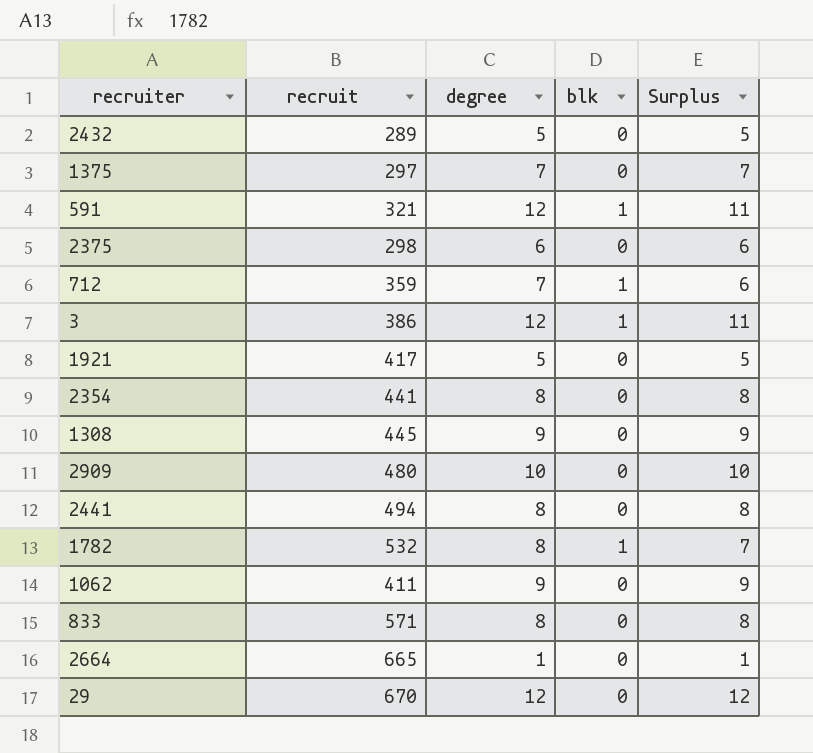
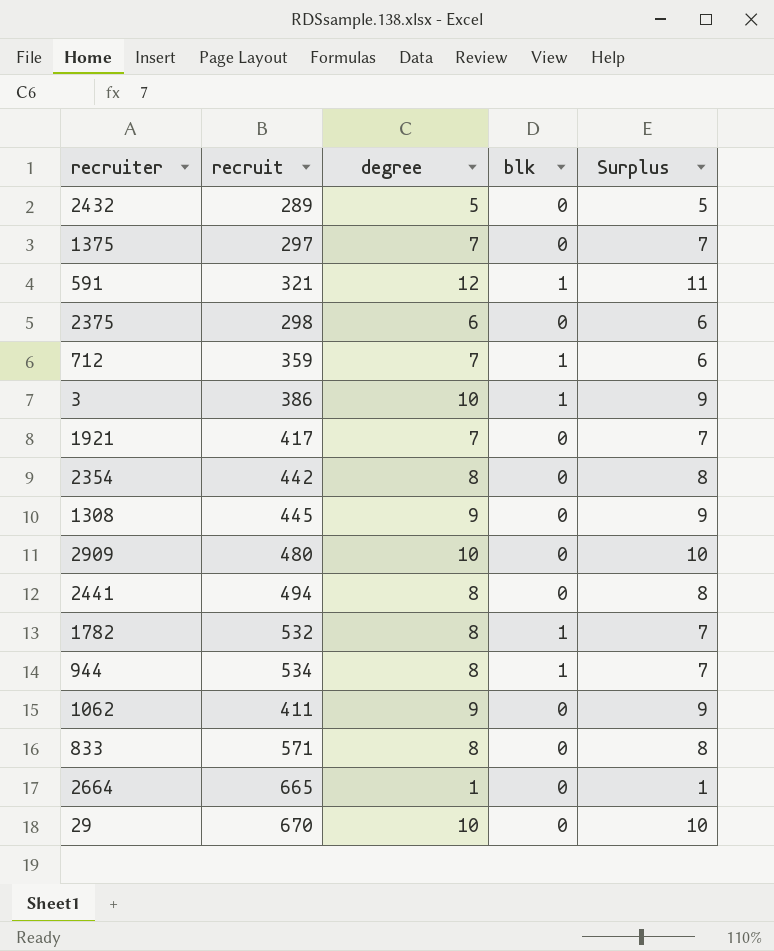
3 | degree: 12 -> 10
3 | Surplus: 11 -> 9
1921 | degree: 5 -> 7
1921 | Surplus: 5 -> 7
2354 | recruit: 441 -> 442
row 944: none -> 534 | 8 | 1 | 7
29 | degree: 12 -> 10
29 | Surplus: 12 -> 10

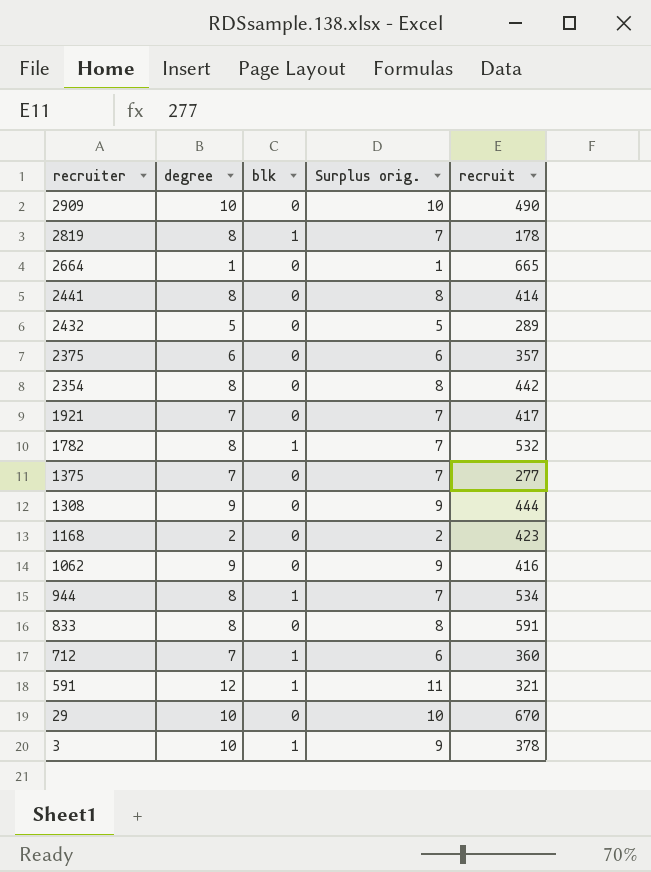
row order: none -> recruiter descending
column name: Surplus -> Surplus orig.
column recruit | position: 2 -> 5
2909 | recruit: 480 -> 490
row 2819: none -> 8 | 1 | 7 | 178
2441 | recruit: 494 -> 414
2375 | recruit: 298 -> 357
1375 | recruit: 297 -> 277
1308 | recruit: 445 -> 444
row 1168: none -> 2 | 0 | 2 | 423
1062 | recruit: 411 -> 416
833 | recruit: 571 -> 591
712 | recruit: 359 -> 360
3 | recruit: 386 -> 378

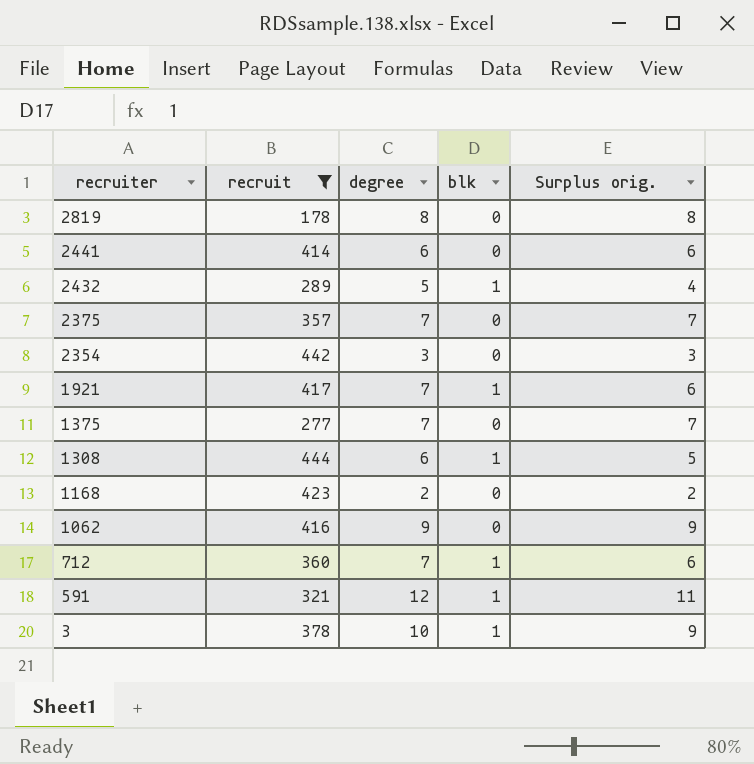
filter: none -> recruit <= 444
column recruit | position: 5 -> 2
2819 | blk: 1 -> 0
2819 | Surplus orig.: 7 -> 8
2441 | degree: 8 -> 6
2441 | Surplus orig.: 8 -> 6
2432 | blk: 0 -> 1
2432 | Surplus orig.: 5 -> 4
2375 | degree: 6 -> 7
2375 | Surplus orig.: 6 -> 7
2354 | degree: 8 -> 3
2354 | Surplus orig.: 8 -> 3
1921 | blk: 0 -> 1
1921 | Surplus orig.: 7 -> 6
1308 | degree: 9 -> 6
1308 | blk: 0 -> 1
1308 | Surplus orig.: 9 -> 5

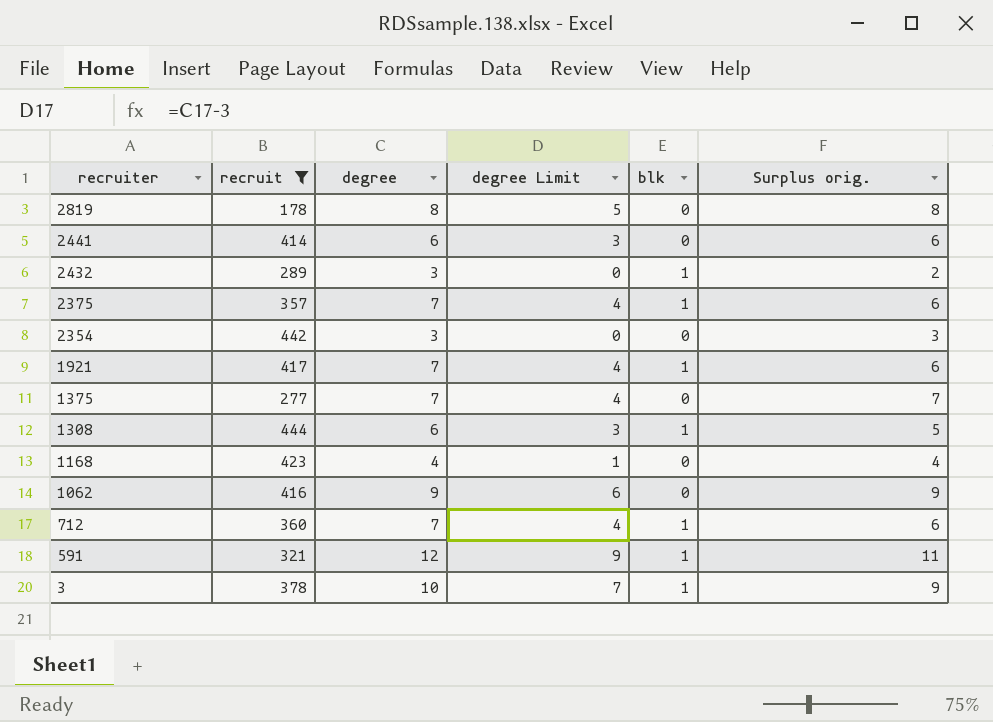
column degree Limit | formula: none -> [degree] - 3
2432 | degree: 5 -> 3
2432 | Surplus orig.: 4 -> 2
2375 | blk: 0 -> 1
2375 | Surplus orig.: 7 -> 6
1168 | degree: 2 -> 4
1168 | Surplus orig.: 2 -> 4

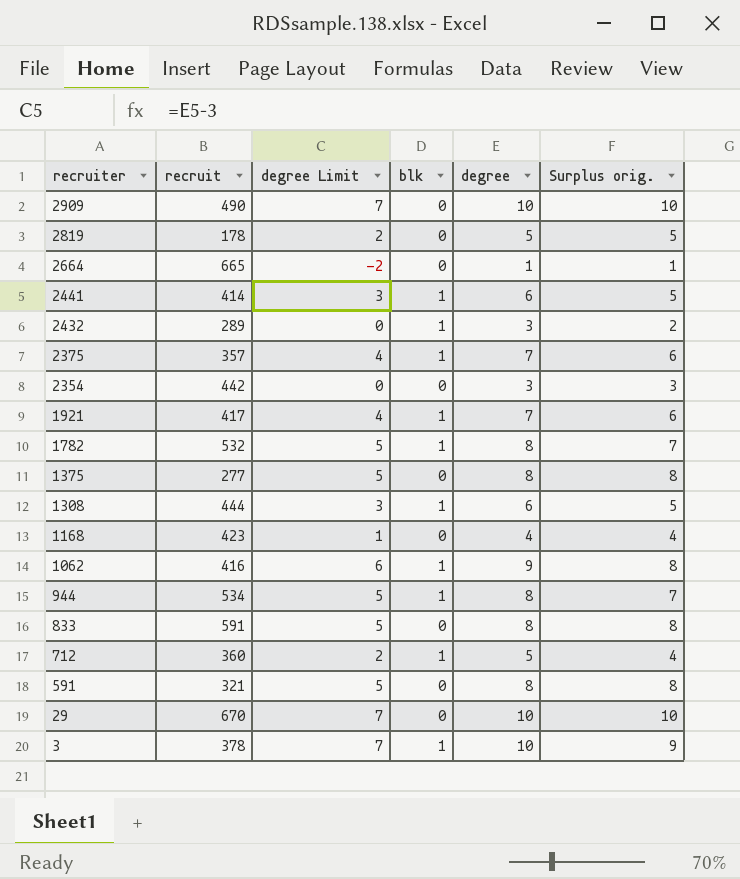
filter: recruit <= 444 -> none
column degree | position: 3 -> 5
2819 | degree Limit: 5 -> 2
2819 | degree: 8 -> 5
2819 | Surplus orig.: 8 -> 5
2441 | blk: 0 -> 1
2441 | Surplus orig.: 6 -> 5
1375 | degree Limit: 4 -> 5
1375 | degree: 7 -> 8
1375 | Surplus orig.: 7 -> 8
1062 | blk: 0 -> 1
1062 | Surplus orig.: 9 -> 8
712 | degree Limit: 4 -> 2
712 | degree: 7 -> 5
712 | Surplus orig.: 6 -> 4
591 | degree Limit: 9 -> 5
591 | blk: 1 -> 0
591 | degree: 12 -> 8
591 | Surplus orig.: 11 -> 8

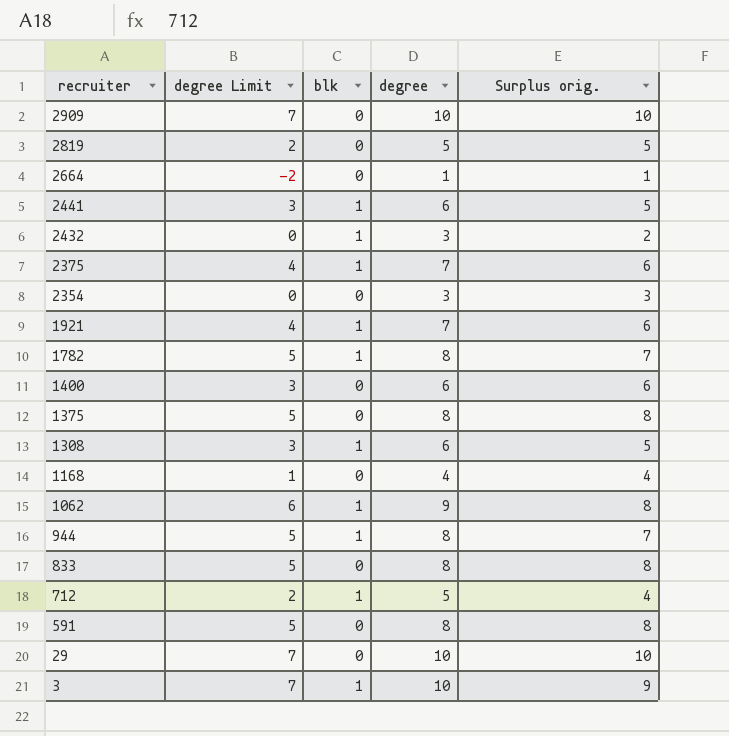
column recruit | position: 2 -> none
row 1400: none -> 3 | 0 | 6 | 6

